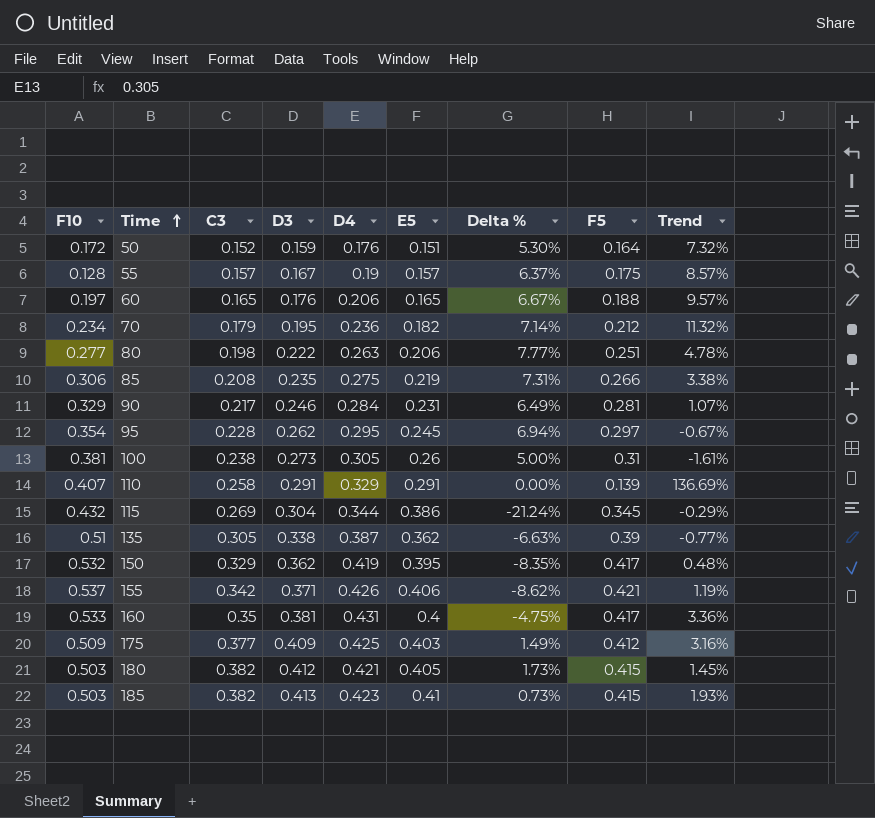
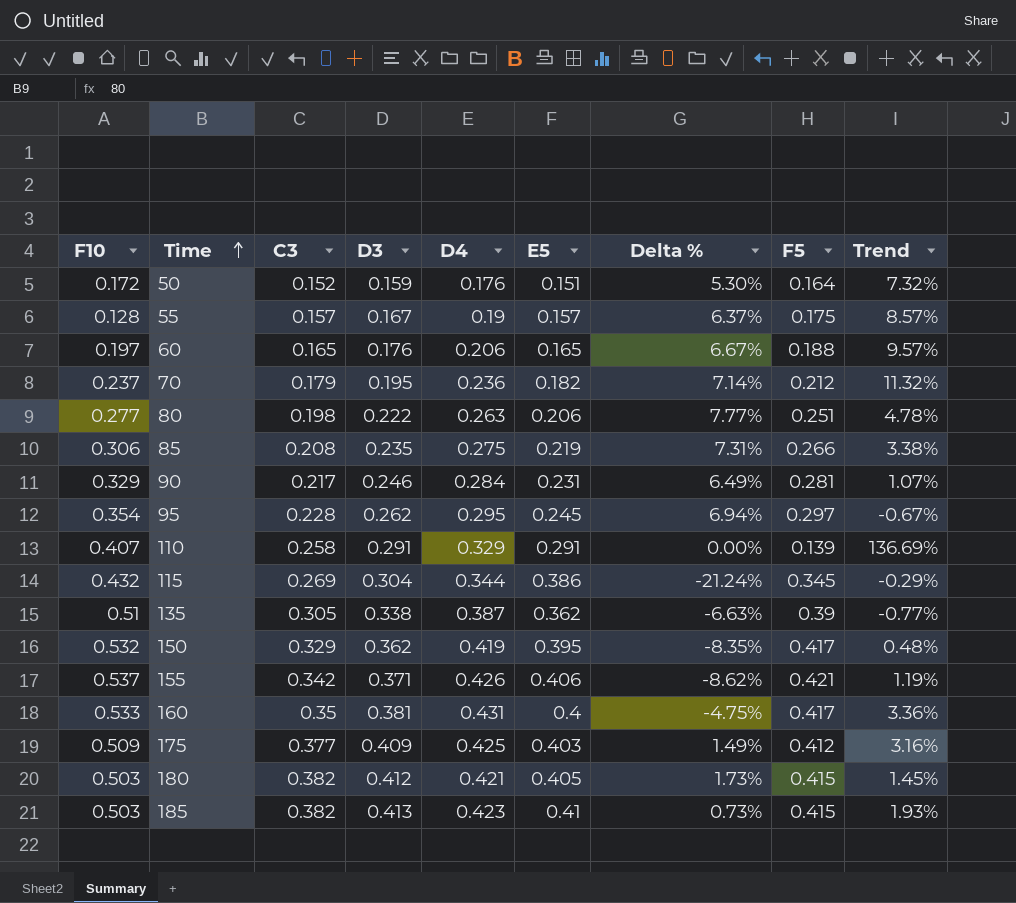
row 100: 0.381 | 0.238 | 0.273 | 0.305 | 0.26 | 5.00% | 0.31 | -1.61% -> none
70 | F10: 0.234 -> 0.237

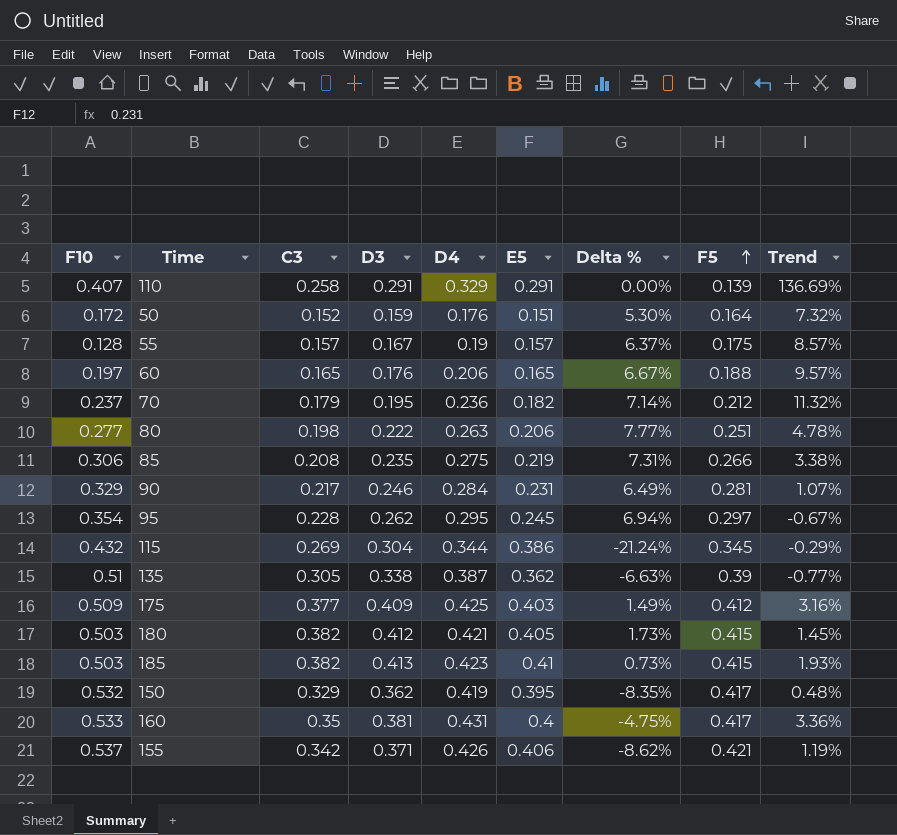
row order: Time ascending -> F5 ascending

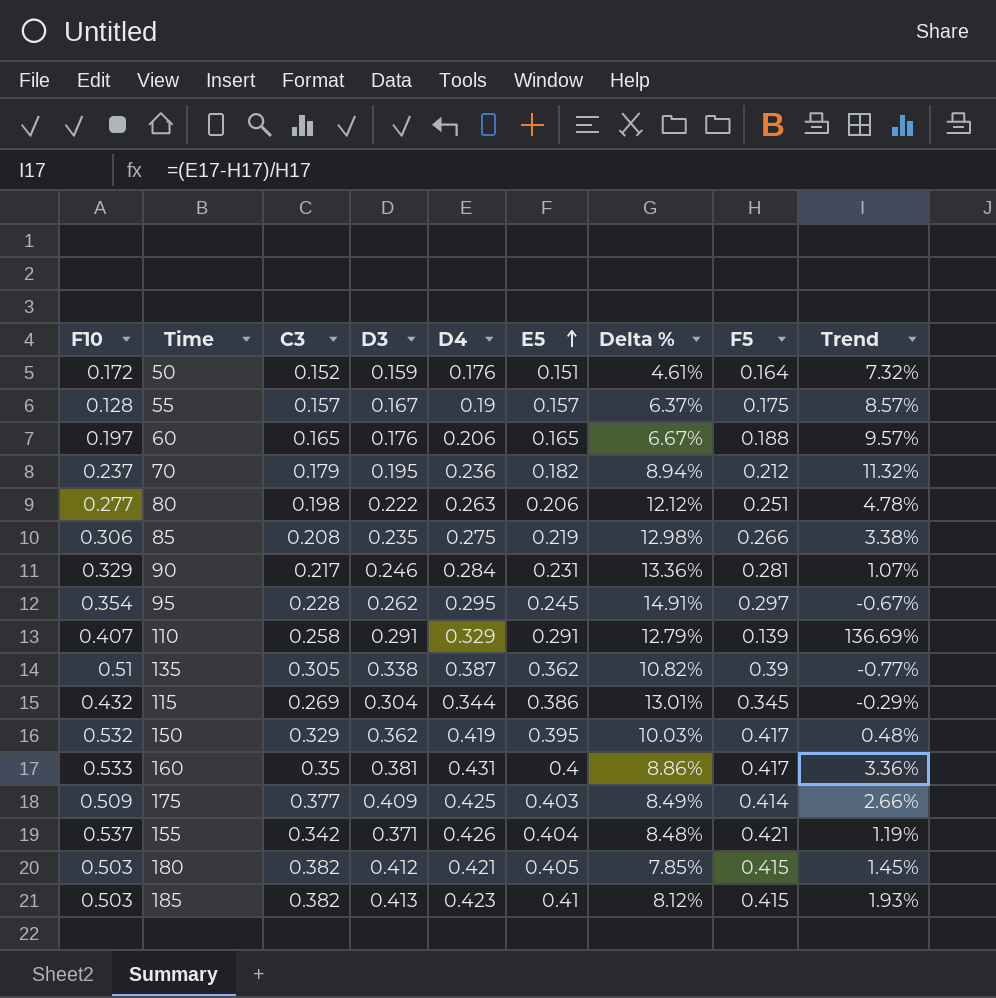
row order: F5 ascending -> E5 ascending
column Delta % | formula: ([D3] - [E5]) / [E5] -> ([D3] - [C3]) / [C3]
175 | F5: 0.412 -> 0.414
175 | Trend: 3.16% -> 2.66%
155 | E5: 0.406 -> 0.404

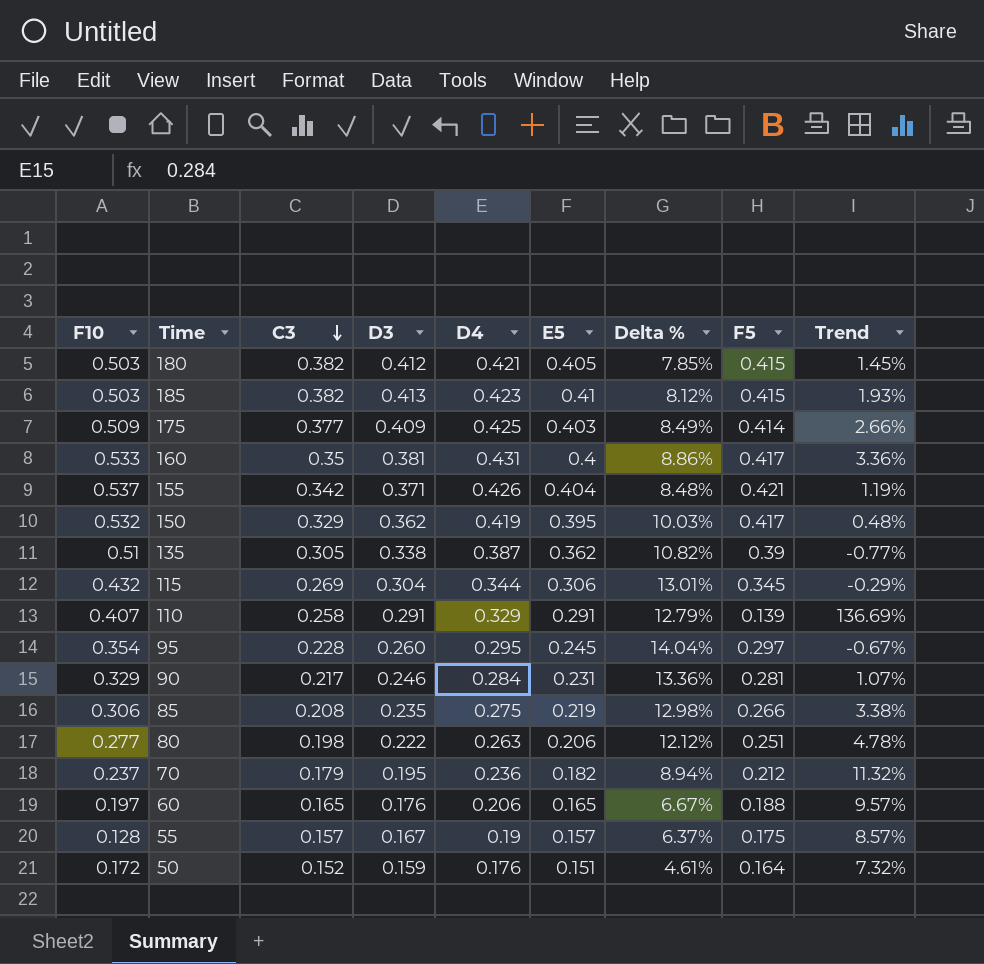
row order: E5 ascending -> C3 descending
115 | E5: 0.386 -> 0.306
95 | D3: 0.262 -> 0.260
95 | Delta %: 14.91% -> 14.04%

